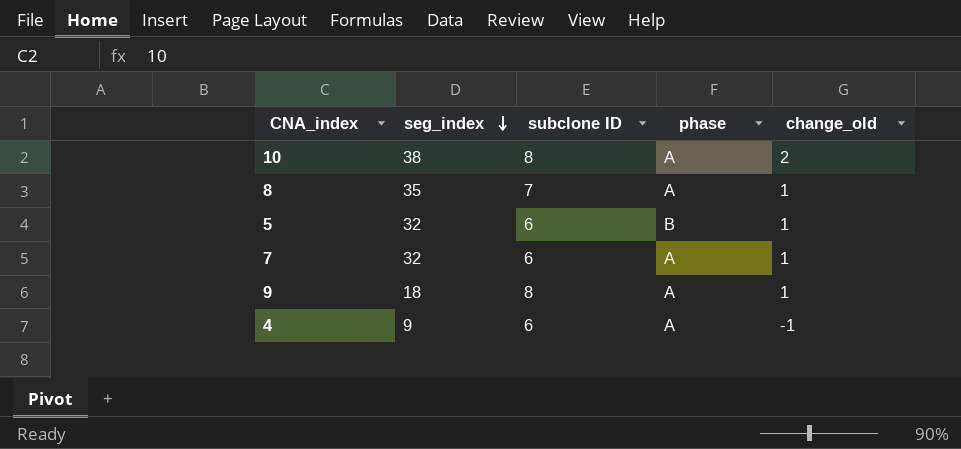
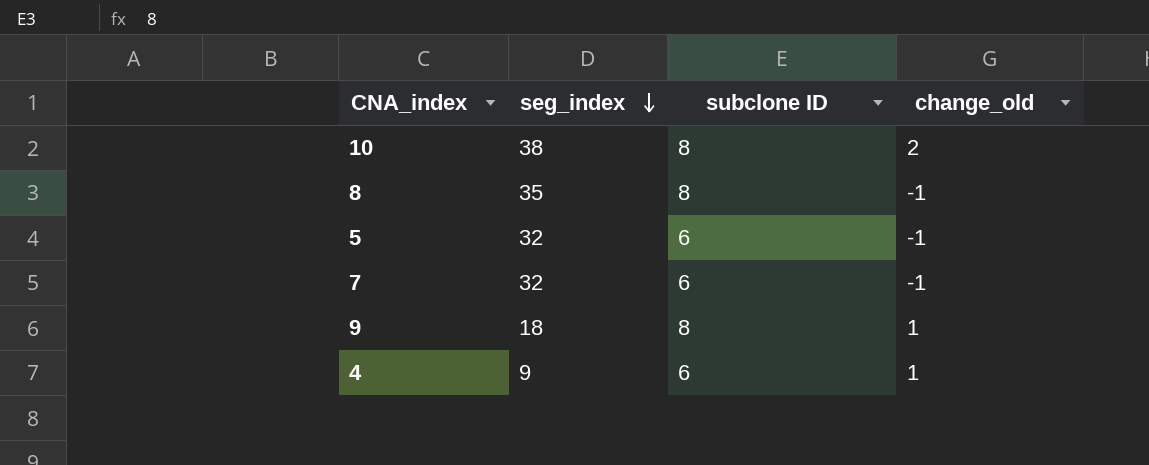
column phase | position: 4 -> none
8 | subclone ID: 7 -> 8
8 | change_old: 1 -> -1
5 | change_old: 1 -> -1
7 | change_old: 1 -> -1
4 | change_old: -1 -> 1

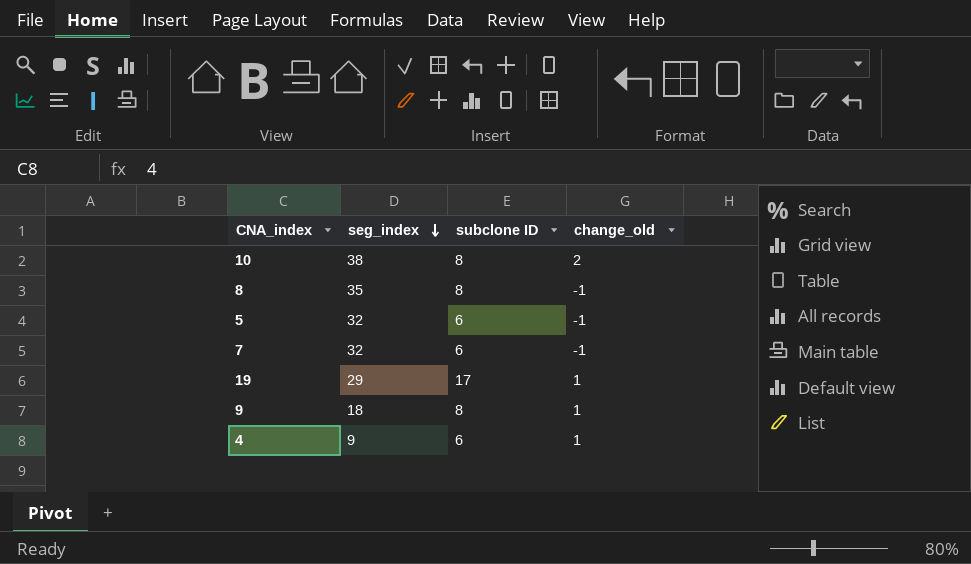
row 19: none -> 29 | 17 | 1

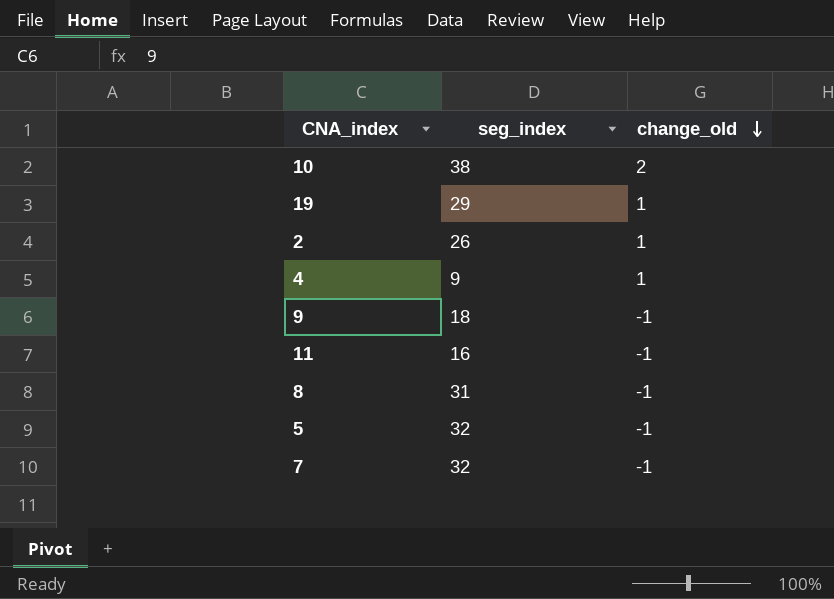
row order: seg_index descending -> change_old descending
column subclone ID | position: 3 -> none
row 2: none -> 26 | 1
9 | change_old: 1 -> -1
row 11: none -> 16 | -1
8 | seg_index: 35 -> 31

